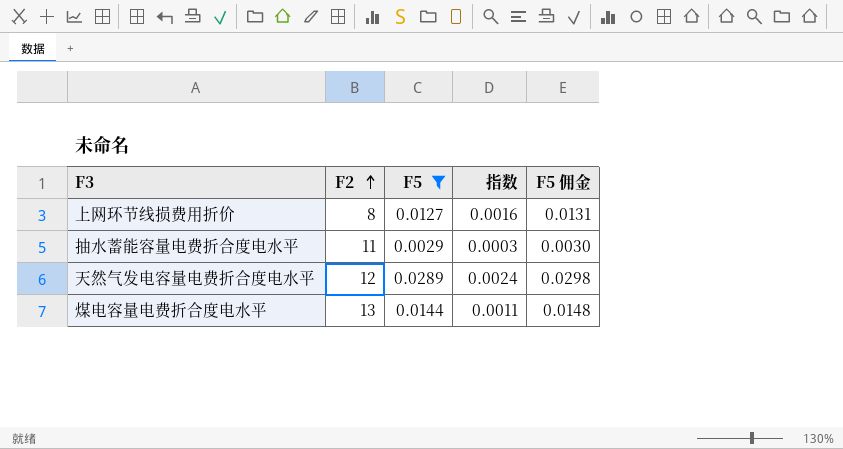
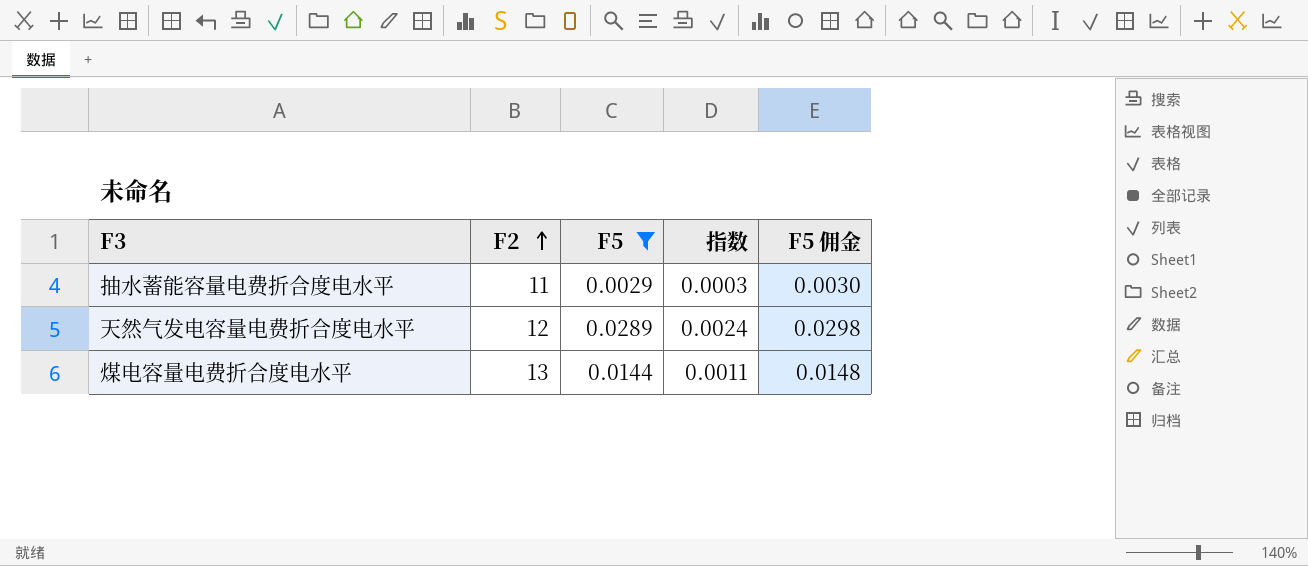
row 上网环节线损费用折价: 8 | 0.0127 | 0.0016 | 0.0131 -> none

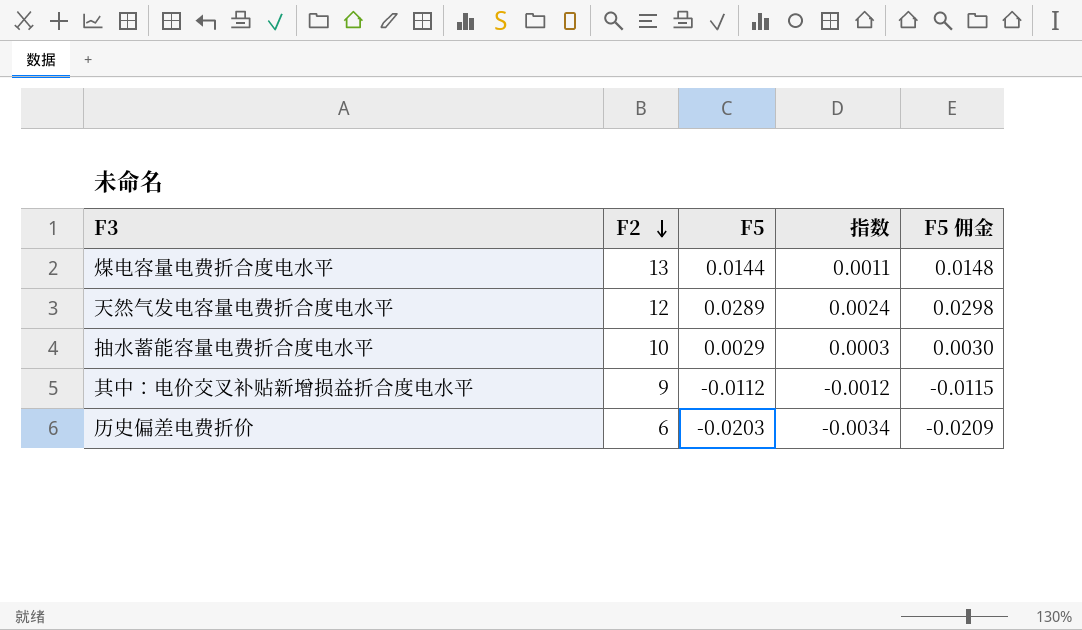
filter: F5 >= 0.0029 -> none
row order: F2 ascending -> F2 descending
抽水蓄能容量电费折合度电水平 | F2: 11 -> 10

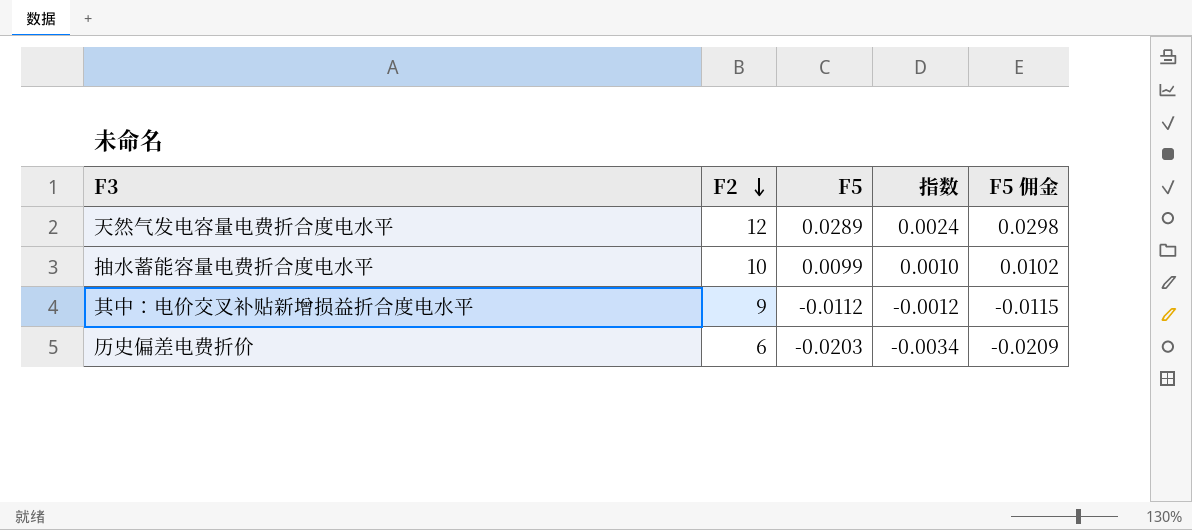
row 煤电容量电费折合度电水平: 13 | 0.0144 | 0.0011 | 0.0148 -> none
抽水蓄能容量电费折合度电水平 | F5: 0.0029 -> 0.0099
抽水蓄能容量电费折合度电水平 | 指数: 0.0003 -> 0.0010
抽水蓄能容量电费折合度电水平 | F5 佣金: 0.0030 -> 0.0102

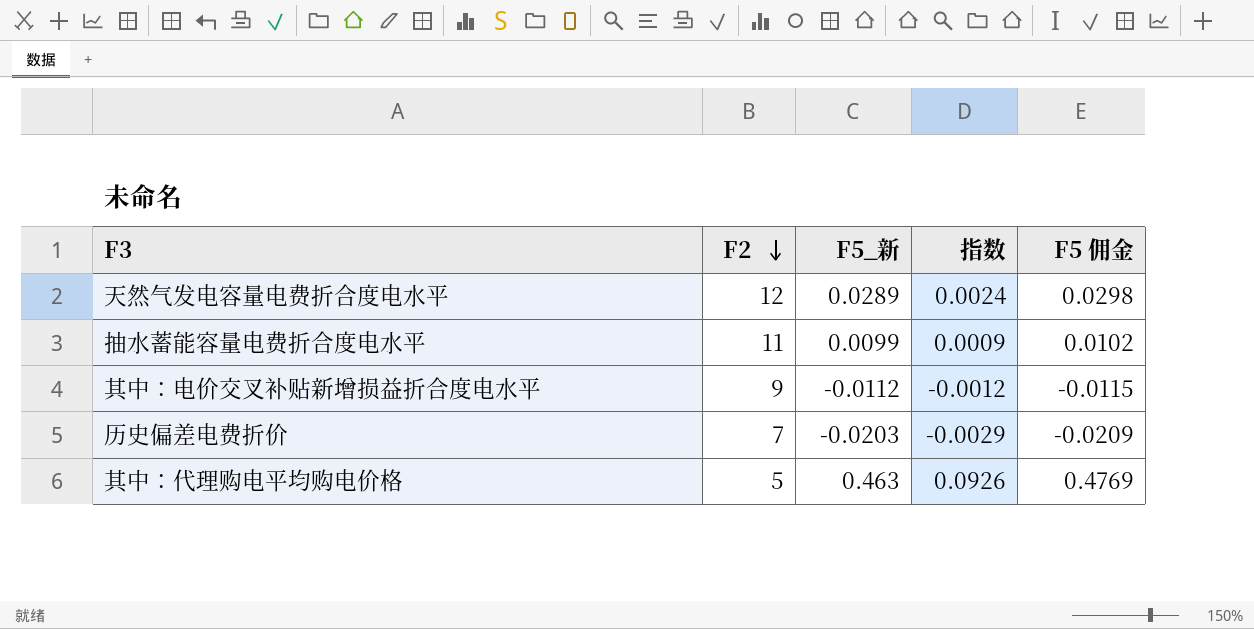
column name: F5 -> F5_新
抽水蓄能容量电费折合度电水平 | F2: 10 -> 11
抽水蓄能容量电费折合度电水平 | 指数: 0.0010 -> 0.0009
历史偏差电费折价 | F2: 6 -> 7
历史偏差电费折价 | 指数: -0.0034 -> -0.0029
row 其中：代理购电平均购电价格: none -> 5 | 0.463 | 0.0926 | 0.4769

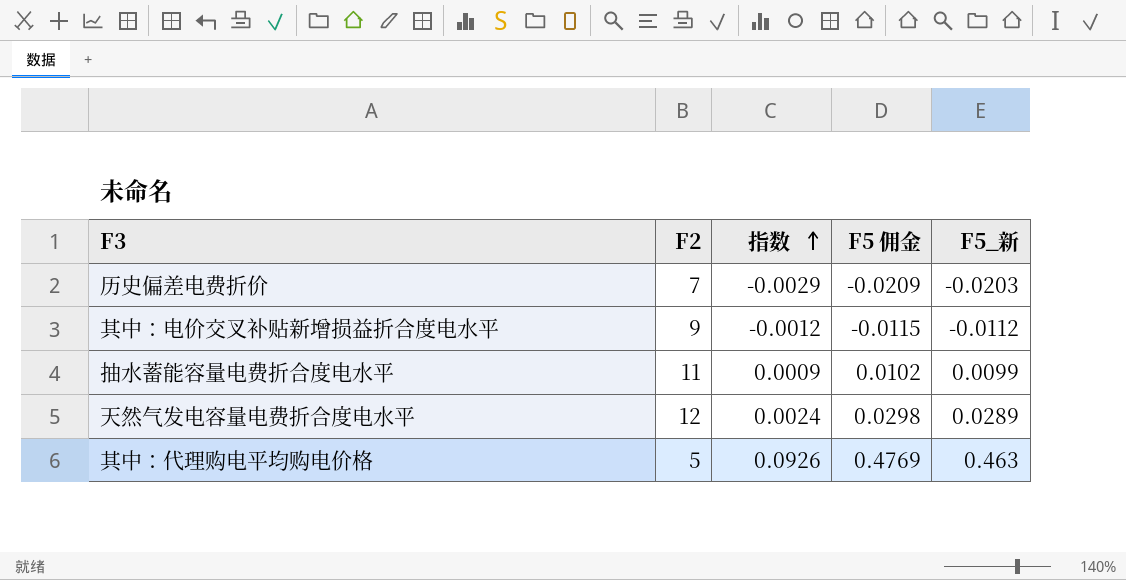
row order: F2 descending -> 指数 ascending
column F5_新 | position: 3 -> 5

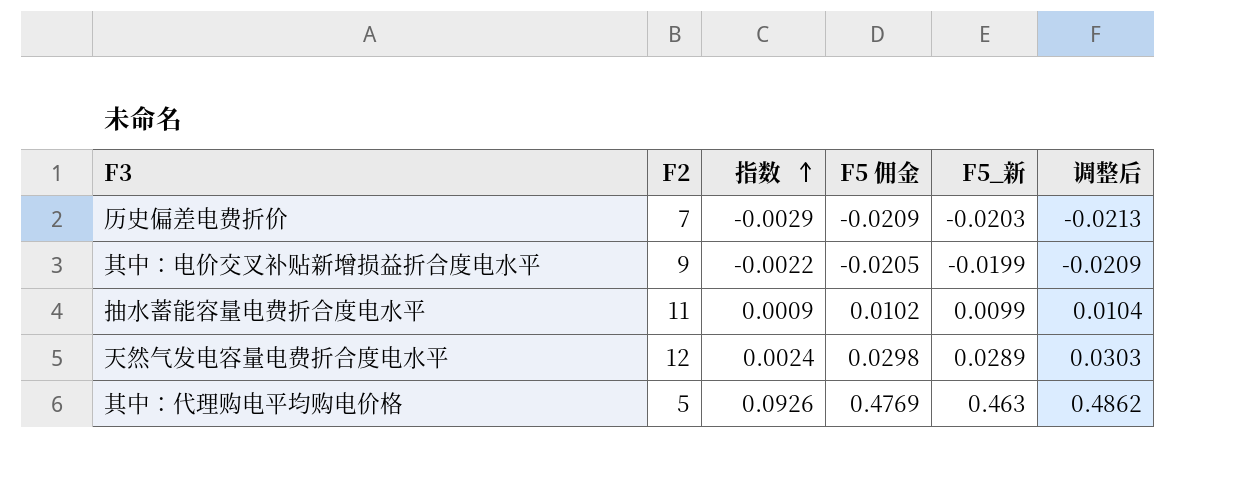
column 调整后 | formula: none -> [F5_新] * 1.05
其中：电价交叉补贴新增损益折合度电水平 | 指数: -0.0012 -> -0.0022
其中：电价交叉补贴新增损益折合度电水平 | F5 佣金: -0.0115 -> -0.0205
其中：电价交叉补贴新增损益折合度电水平 | F5_新: -0.0112 -> -0.0199

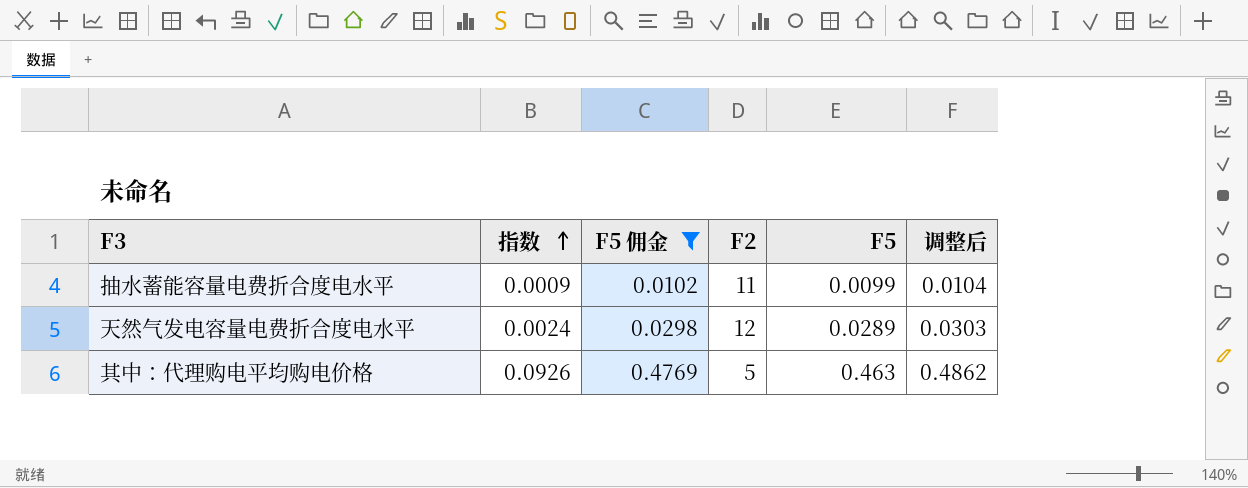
filter: none -> F5 佣金 >= 0.0102
column F2 | position: 2 -> 4
column name: F5_新 -> F5

